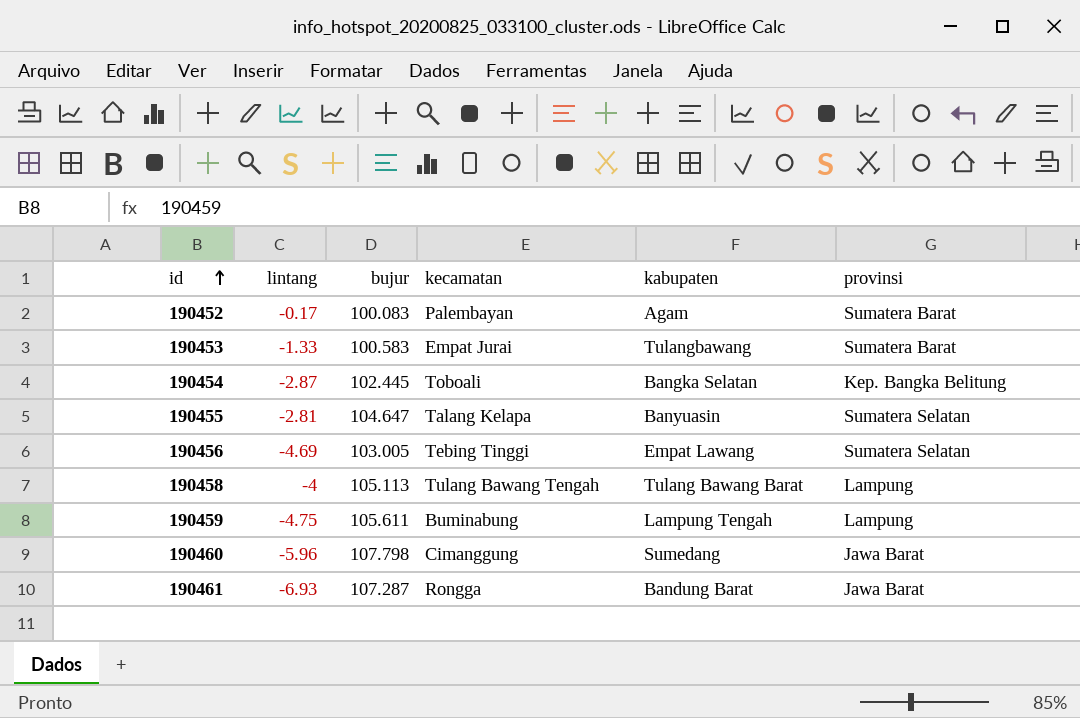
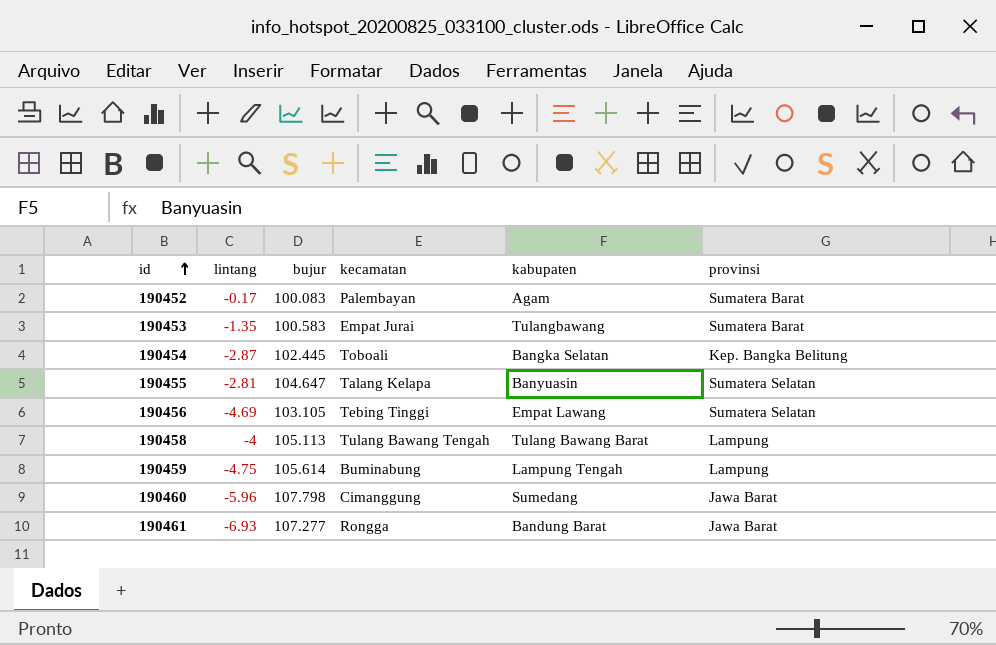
190453 | lintang: -1.33 -> -1.35
190456 | bujur: 103.005 -> 103.105
190459 | bujur: 105.611 -> 105.614
190461 | bujur: 107.287 -> 107.277

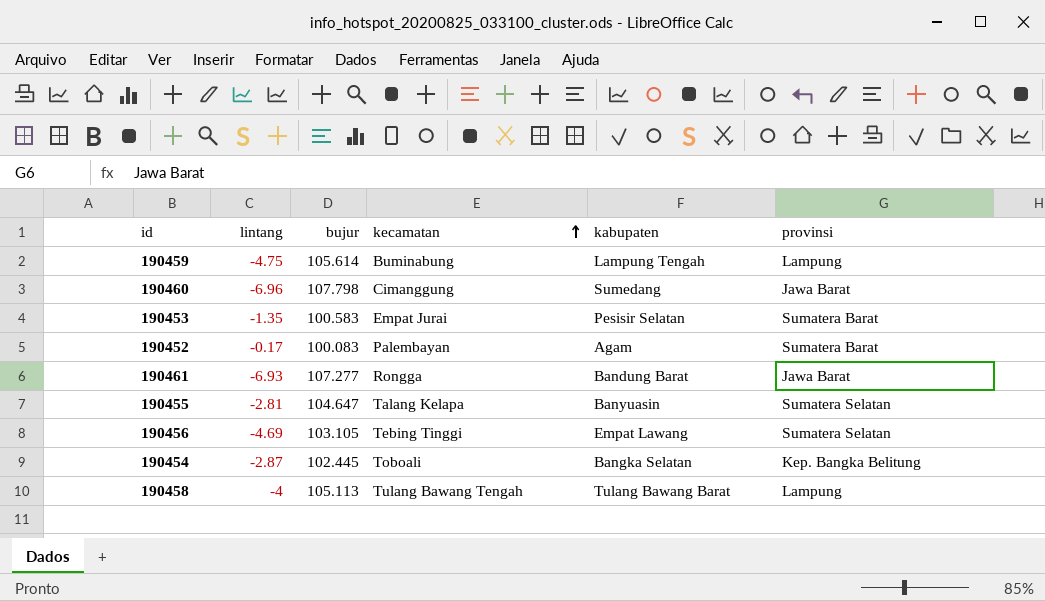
row order: id ascending -> kecamatan ascending
190460 | lintang: -5.96 -> -6.96
190453 | kabupaten: Tulangbawang -> Pesisir Selatan

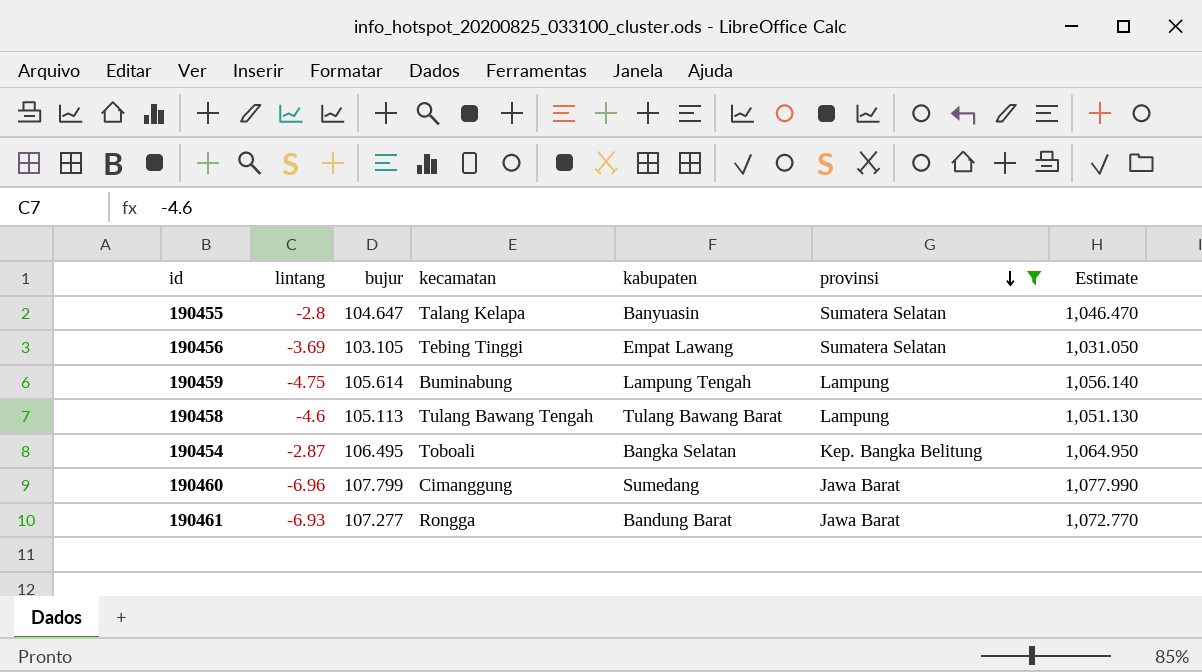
filter: none -> provinsi != Sumatera Barat
row order: kecamatan ascending -> provinsi descending
column Estimate | formula: none -> [bujur] * 10
190455 | lintang: -2.81 -> -2.8
190456 | lintang: -4.69 -> -3.69
190458 | lintang: -4 -> -4.6
190454 | bujur: 102.445 -> 106.495
190460 | bujur: 107.798 -> 107.799

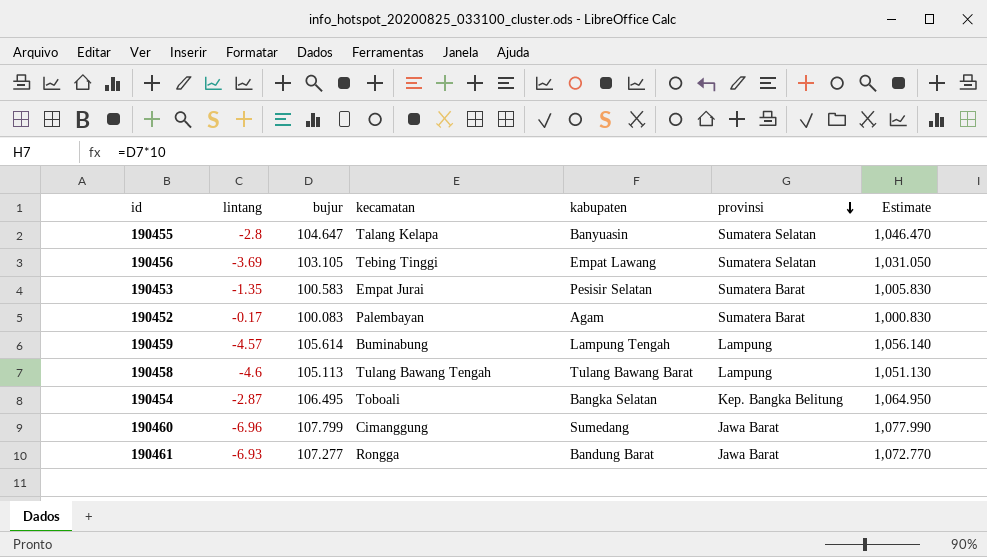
filter: provinsi != Sumatera Barat -> none
190459 | lintang: -4.75 -> -4.57

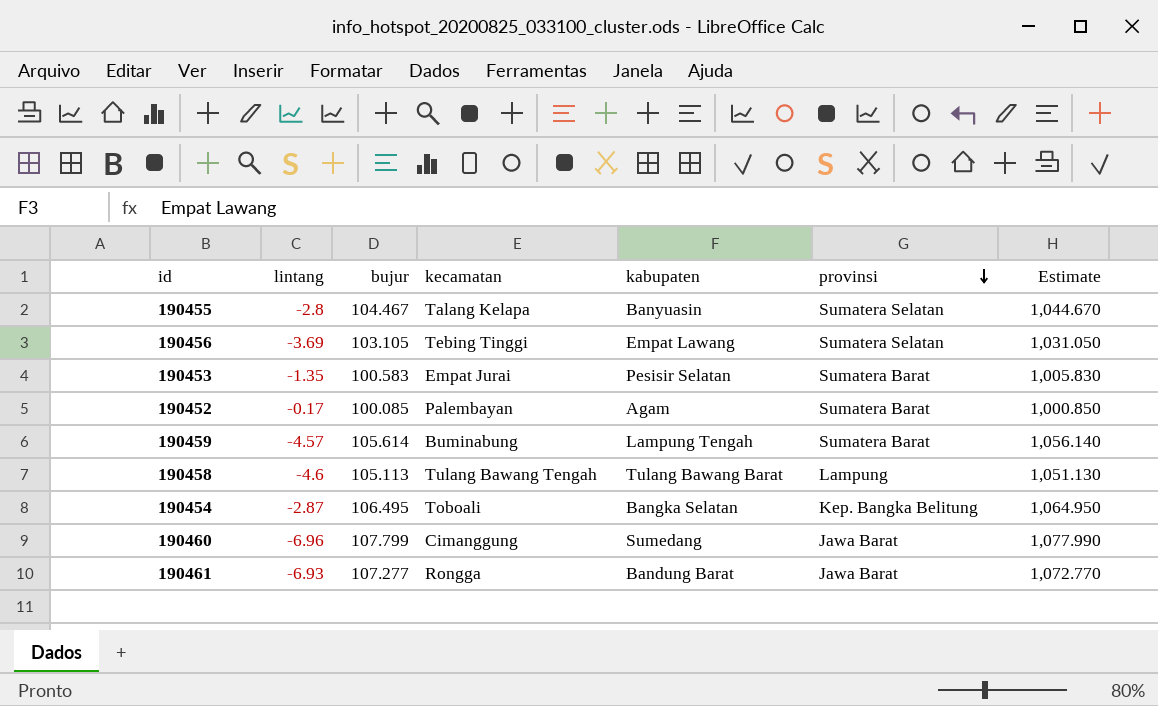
190455 | bujur: 104.647 -> 104.467
190455 | Estimate: 1,046.470 -> 1,044.670
190452 | bujur: 100.083 -> 100.085
190452 | Estimate: 1,000.830 -> 1,000.850
190459 | provinsi: Lampung -> Sumatera Barat

